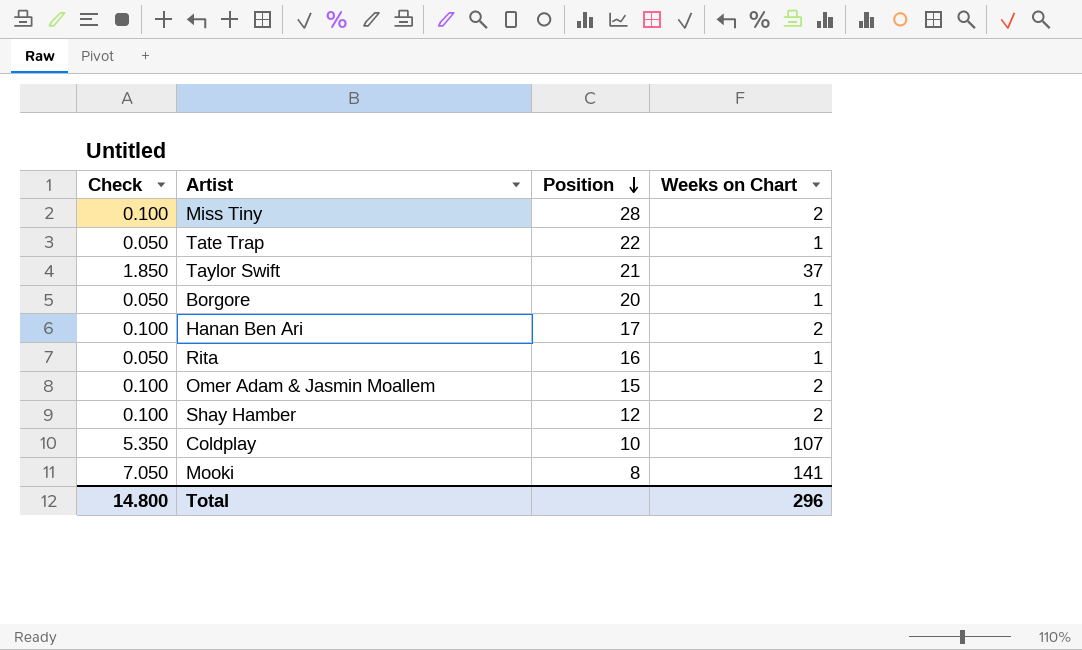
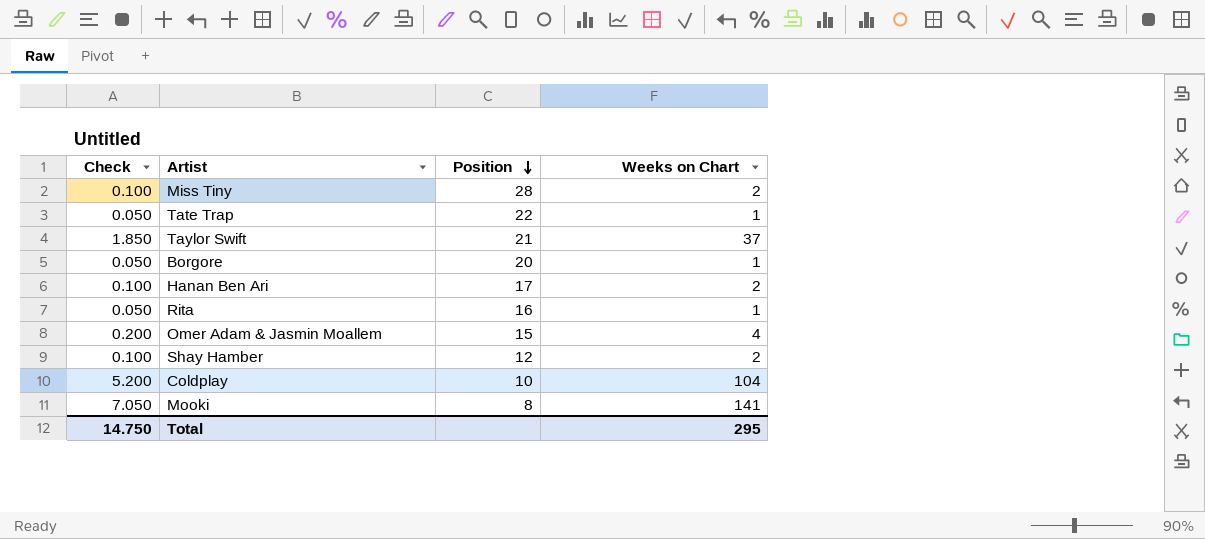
Omer Adam & Jasmin Moallem | Check: 0.100 -> 0.200
Omer Adam & Jasmin Moallem | Weeks on Chart: 2 -> 4
Coldplay | Check: 5.350 -> 5.200
Coldplay | Weeks on Chart: 107 -> 104
Total | Check: 14.800 -> 14.750
Total | Weeks on Chart: 296 -> 295

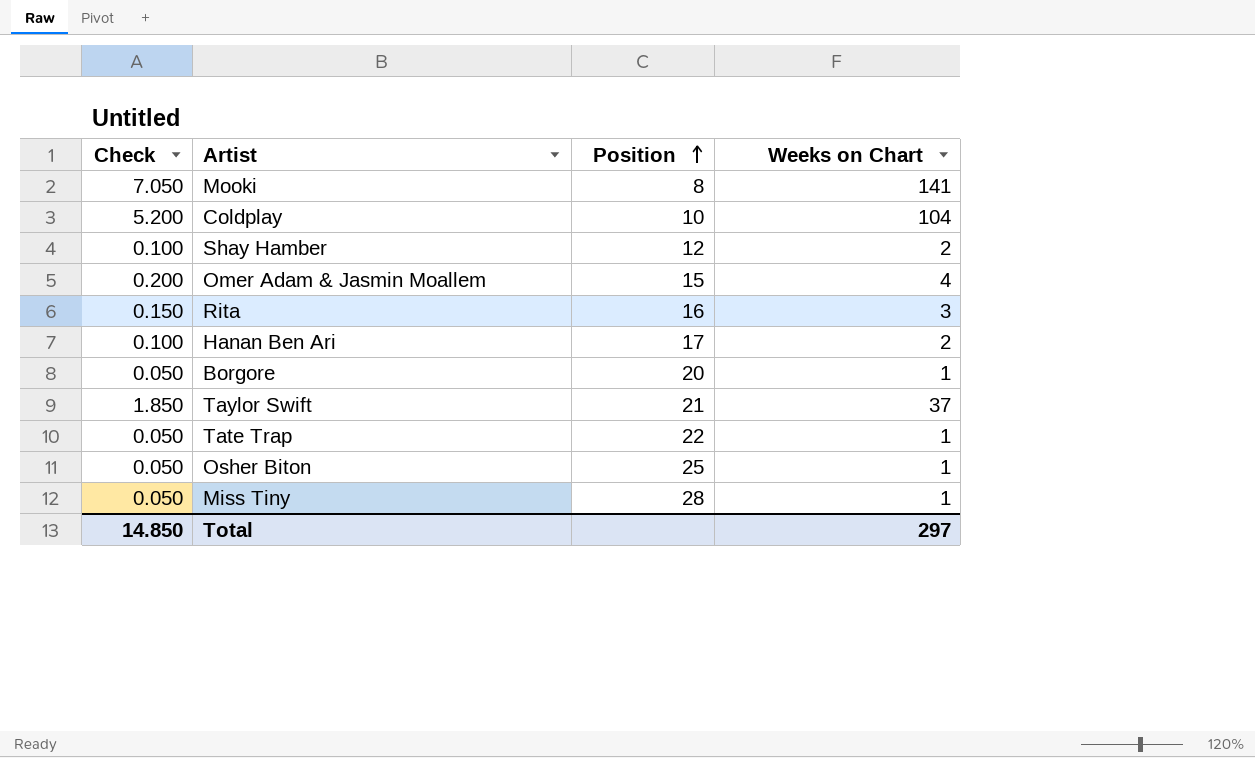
row order: Position descending -> Position ascending
Rita | Check: 0.050 -> 0.150
Rita | Weeks on Chart: 1 -> 3
row Osher Biton: none -> 0.050 | 25 | 1
Miss Tiny | Check: 0.100 -> 0.050
Miss Tiny | Weeks on Chart: 2 -> 1
Total | Check: 14.750 -> 14.850
Total | Weeks on Chart: 295 -> 297

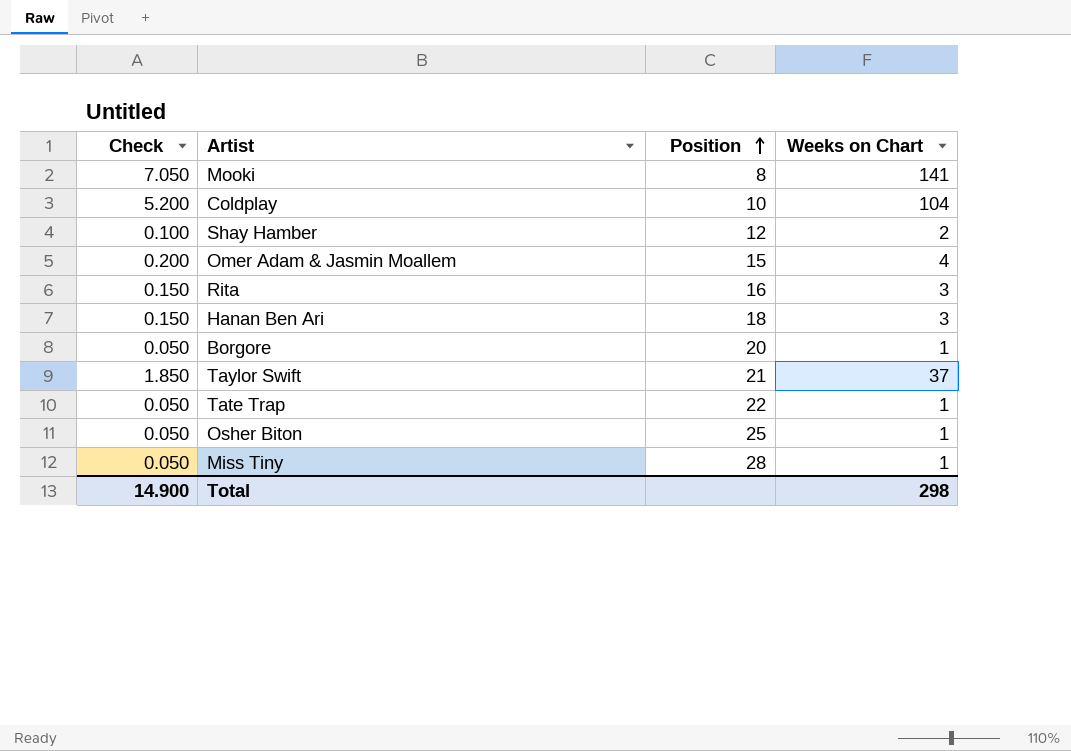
Hanan Ben Ari | Check: 0.100 -> 0.150
Hanan Ben Ari | Position: 17 -> 18
Hanan Ben Ari | Weeks on Chart: 2 -> 3
Total | Check: 14.850 -> 14.900
Total | Weeks on Chart: 297 -> 298

